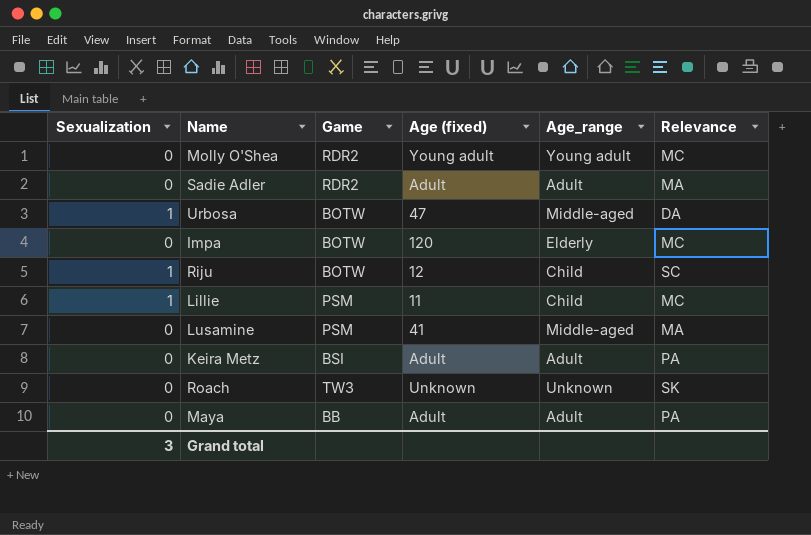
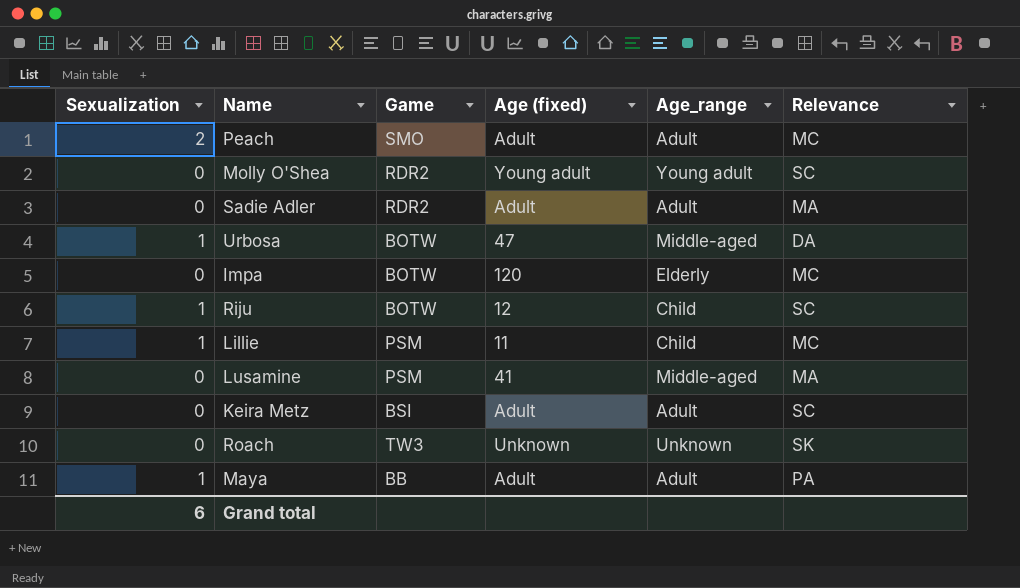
row Peach: none -> 2 | SMO | Adult | Adult | MC
Molly O'Shea | Relevance: MC -> SC
Keira Metz | Relevance: PA -> SC
Maya | Sexualization: 0 -> 1
Grand total | Sexualization: 3 -> 6

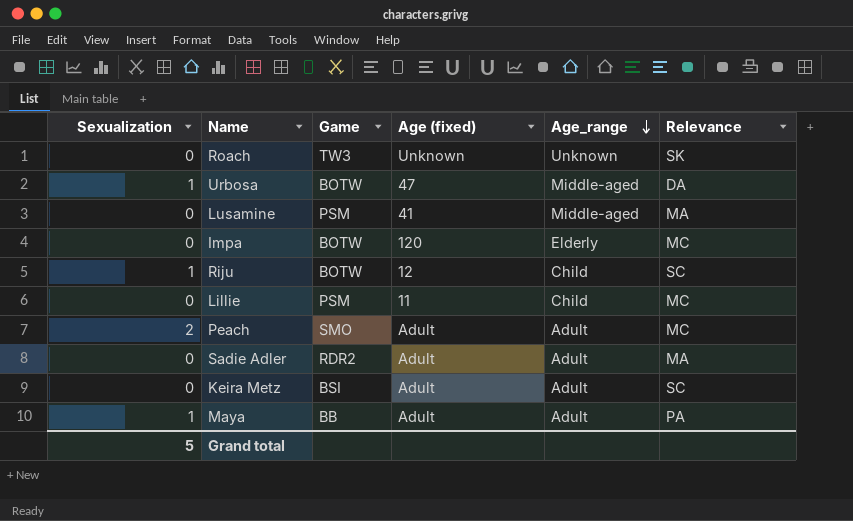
row order: none -> Age_range descending
row Molly O'Shea: 0 | RDR2 | Young adult | Young adult | SC -> none
Lillie | Sexualization: 1 -> 0
Grand total | Sexualization: 6 -> 5

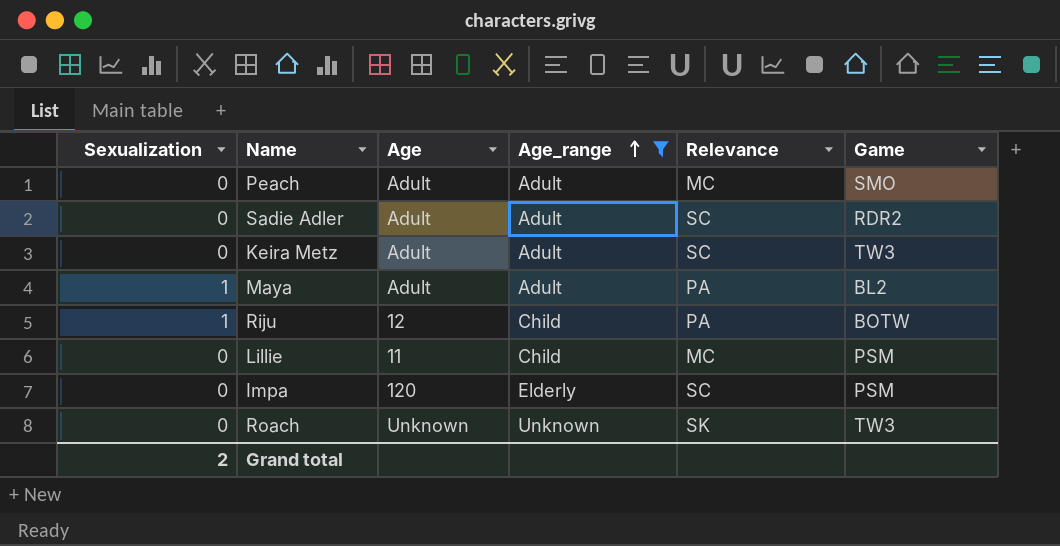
filter: none -> Age_range != Middle-aged
row order: Age_range descending -> Age_range ascending
column name: Age (fixed) -> Age
column Game | position: 3 -> 6
Peach | Sexualization: 2 -> 0
Sadie Adler | Relevance: MA -> SC
Keira Metz | Game: BSI -> TW3
Maya | Game: BB -> BL2
Riju | Relevance: SC -> PA
Impa | Relevance: MC -> SC
Impa | Game: BOTW -> PSM
Grand total | Sexualization: 5 -> 2

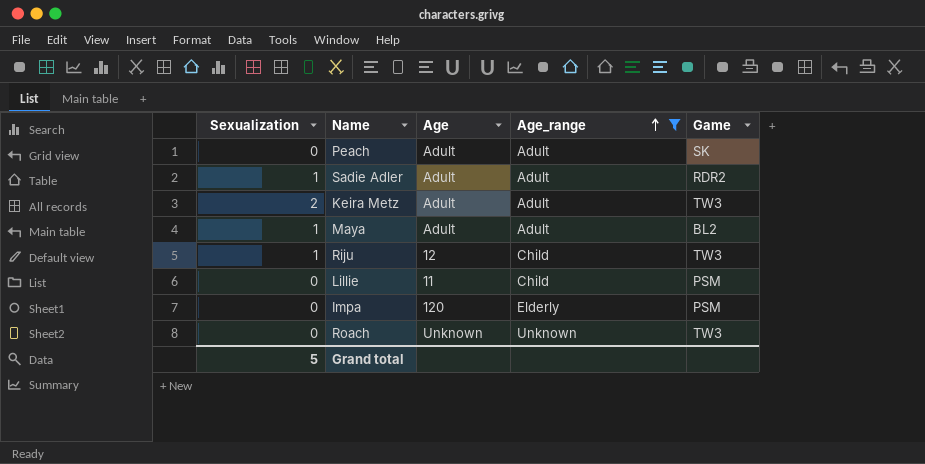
column Relevance | position: 5 -> none
Peach | Game: SMO -> SK
Sadie Adler | Sexualization: 0 -> 1
Keira Metz | Sexualization: 0 -> 2
Riju | Game: BOTW -> TW3
Grand total | Sexualization: 2 -> 5

